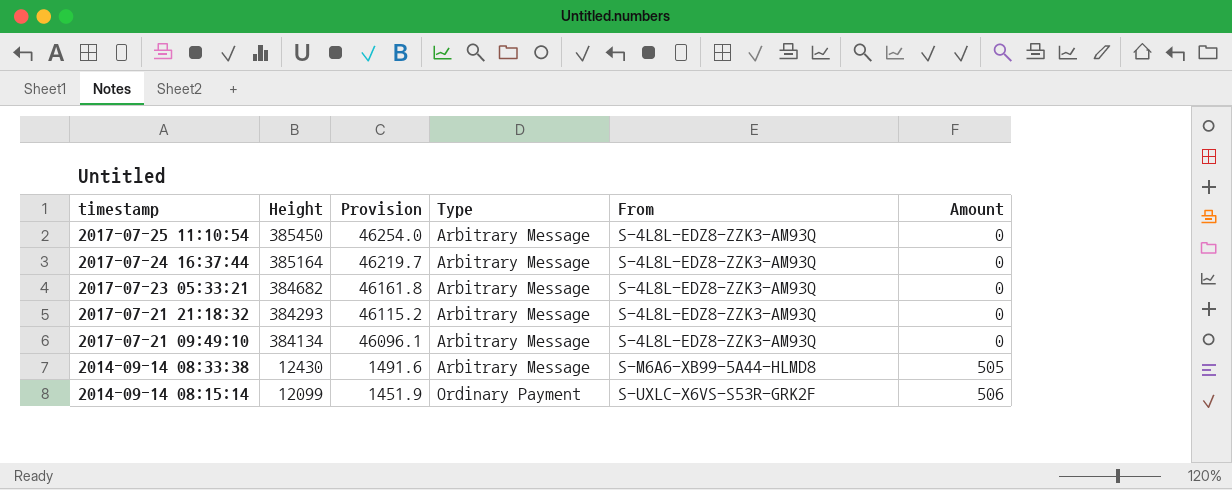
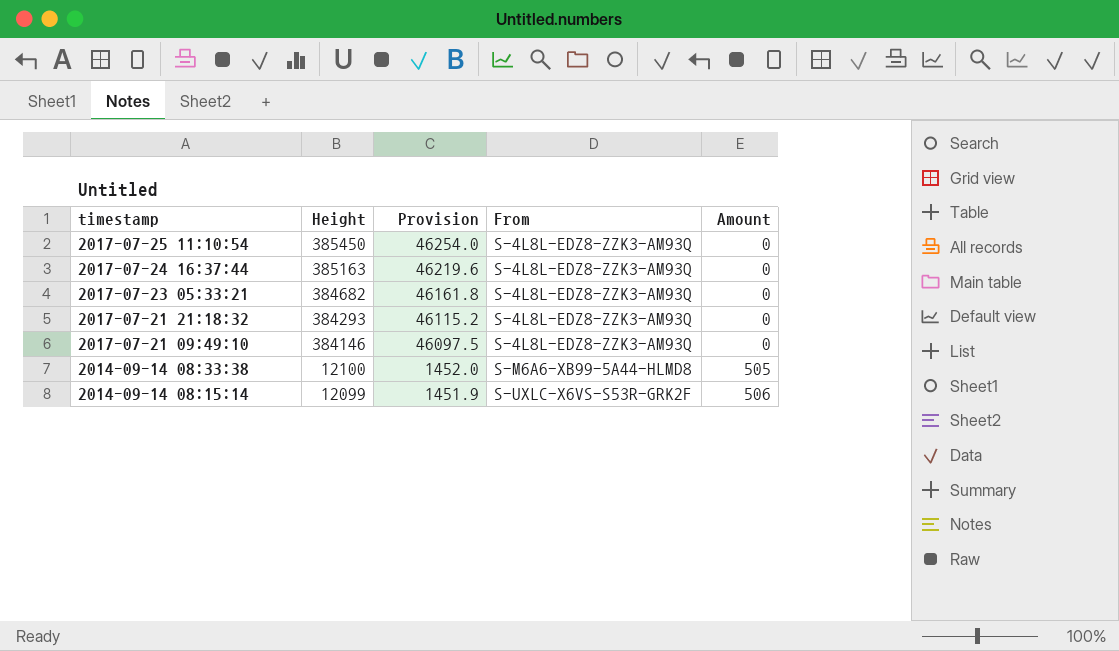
column Type | position: 4 -> none
2017-07-24 16:37:44 | Height: 385164 -> 385163
2017-07-24 16:37:44 | Provision: 46219.7 -> 46219.6
2017-07-21 09:49:10 | Height: 384134 -> 384146
2017-07-21 09:49:10 | Provision: 46096.1 -> 46097.5
2014-09-14 08:33:38 | Height: 12430 -> 12100
2014-09-14 08:33:38 | Provision: 1491.6 -> 1452.0

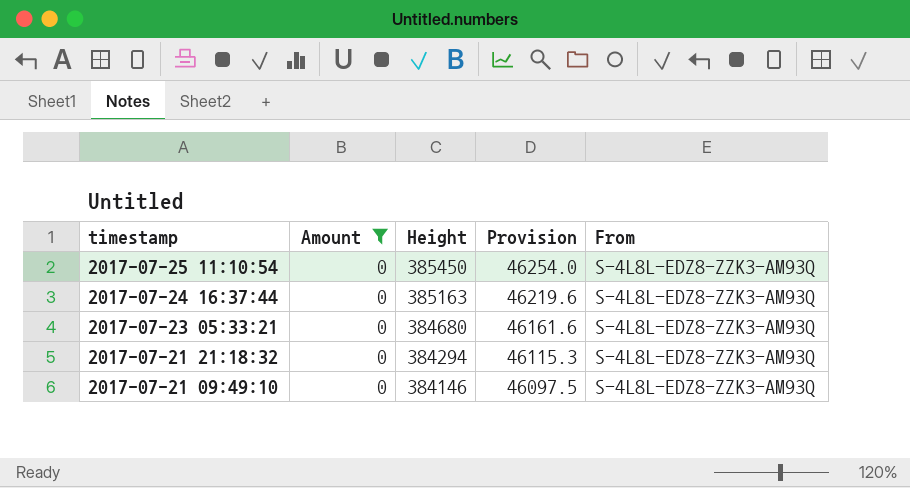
filter: none -> Amount = 0
column Amount | position: 5 -> 2
2017-07-23 05:33:21 | Height: 384682 -> 384680
2017-07-23 05:33:21 | Provision: 46161.8 -> 46161.6
2017-07-21 21:18:32 | Height: 384293 -> 384294
2017-07-21 21:18:32 | Provision: 46115.2 -> 46115.3

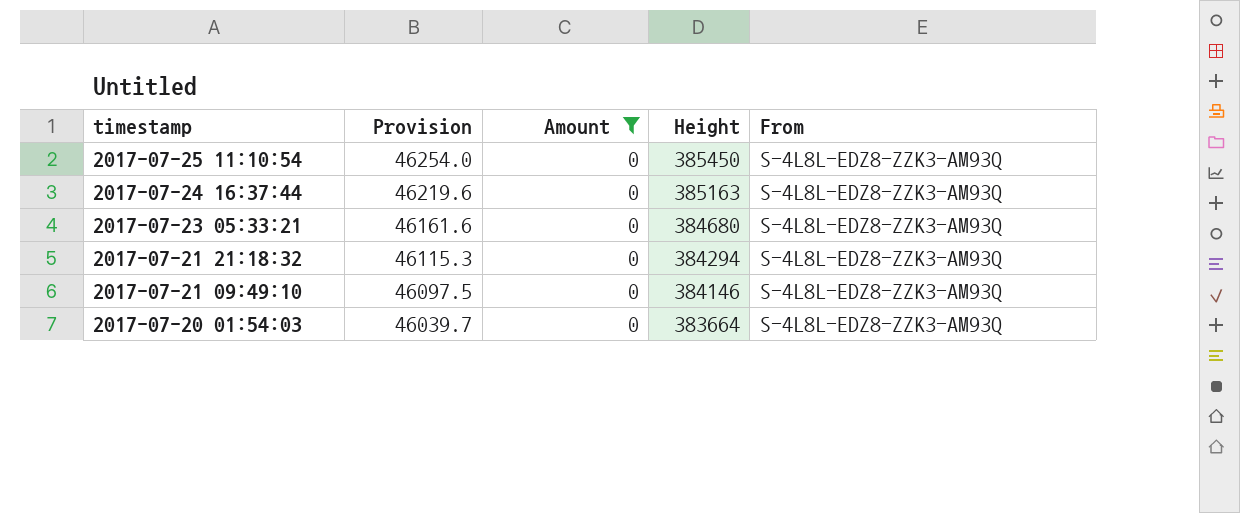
column Provision | position: 4 -> 2
row 2017-07-20 01:54:03: none -> 46039.7 | 0 | 383664 | S-4L8L-EDZ8-ZZK3-AM93Q

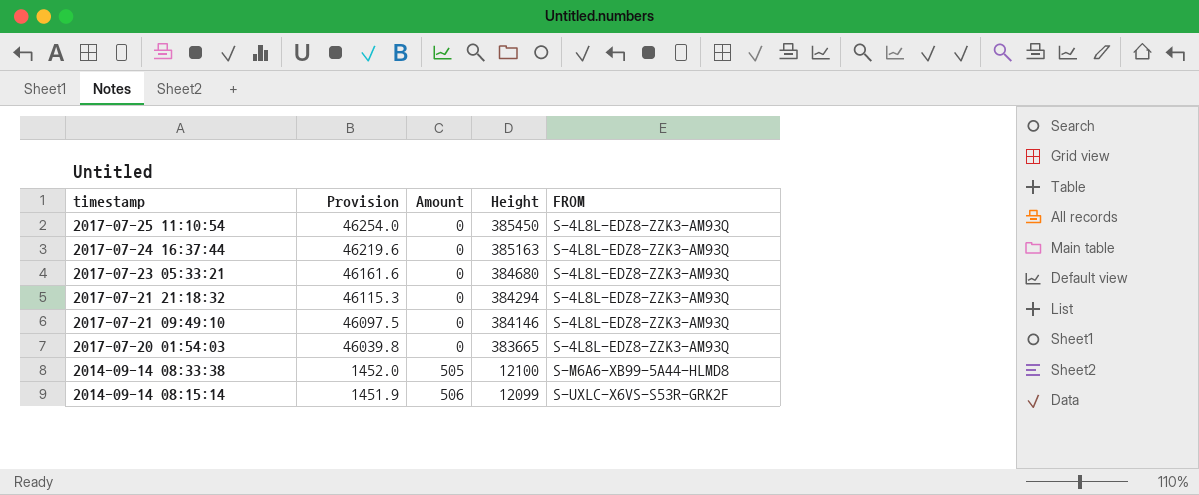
filter: Amount = 0 -> none
column name: From -> FROM
2017-07-20 01:54:03 | Provision: 46039.7 -> 46039.8
2017-07-20 01:54:03 | Height: 383664 -> 383665

